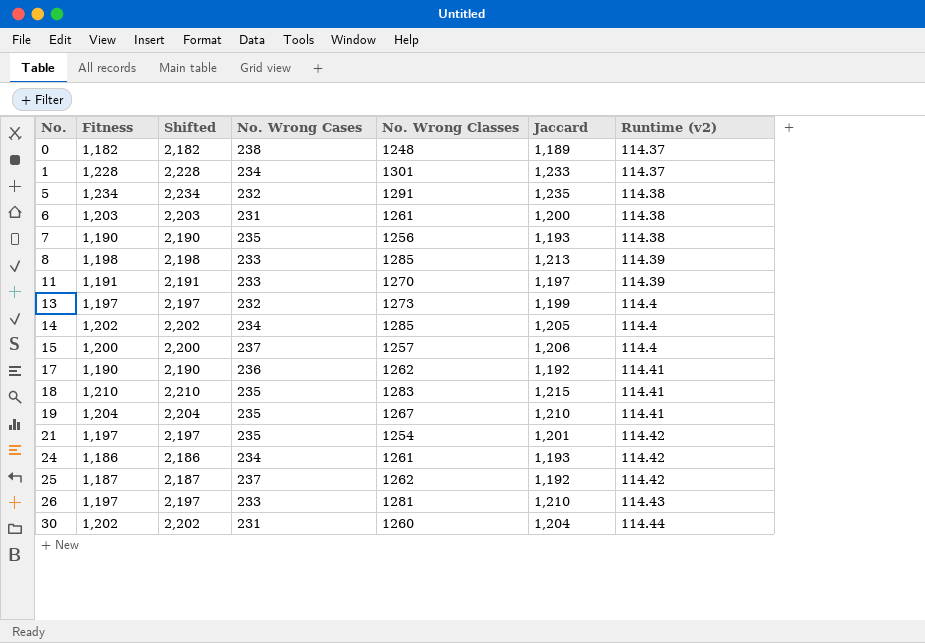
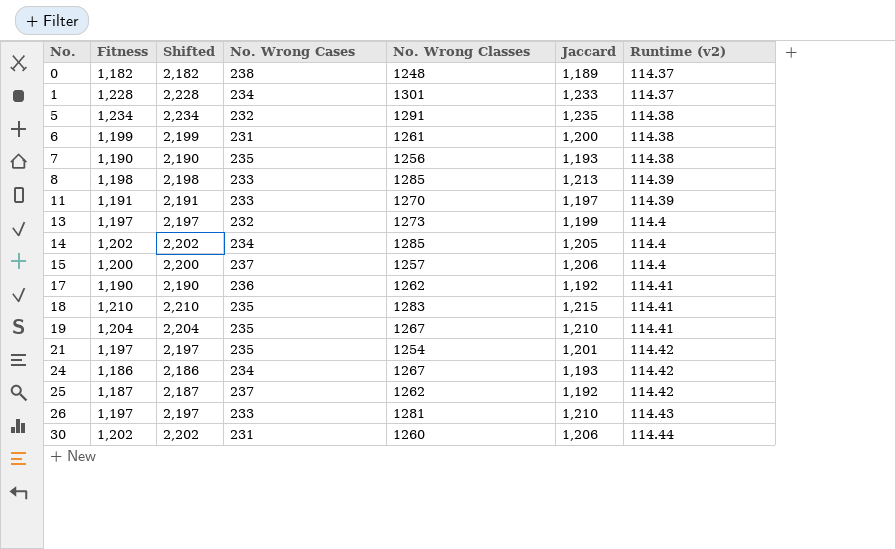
6 | Fitness: 1,203 -> 1,199
6 | Shifted: 2,203 -> 2,199
24 | No. Wrong Classes: 1261 -> 1267
30 | Jaccard: 1,204 -> 1,206

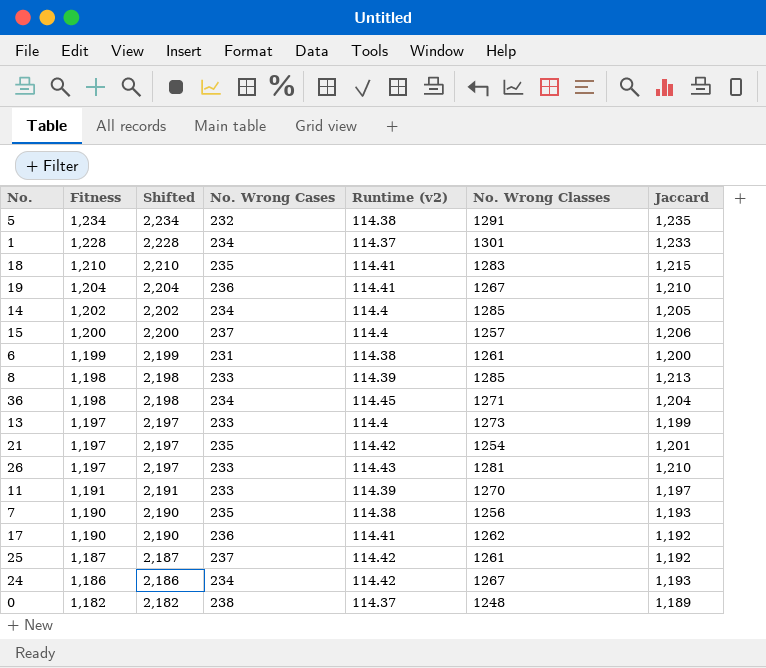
row order: No. ascending -> Fitness descending
column Runtime (v2) | position: 7 -> 5
row 30: 1,202 | 2,202 | 231 | 1260 | 1,206 | 114.44 -> none
19 | No. Wrong Cases: 235 -> 236
row 36: none -> 1,198 | 2,198 | 234 | 114.45 | 1271 | 1,204
13 | No. Wrong Cases: 232 -> 233
25 | No. Wrong Classes: 1262 -> 1261

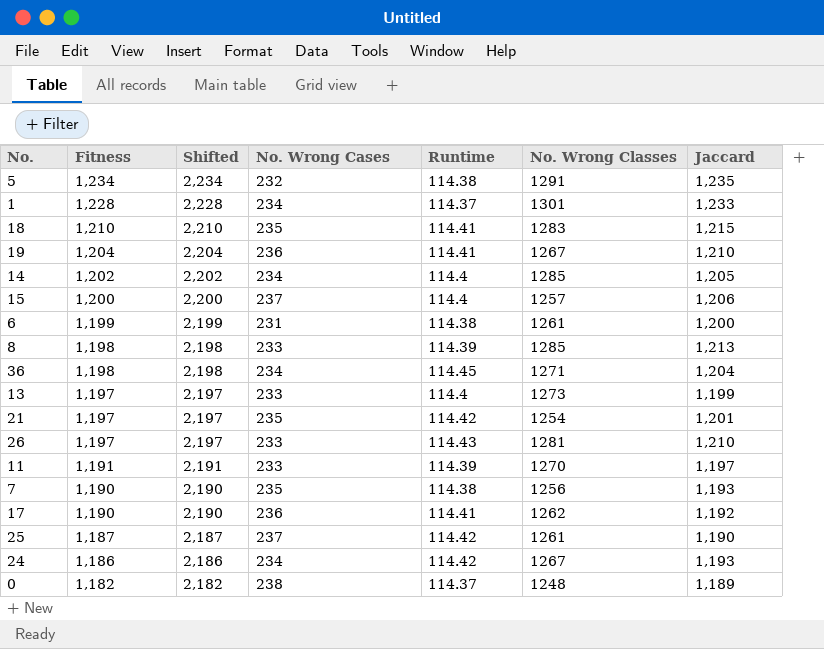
column name: Runtime (v2) -> Runtime
25 | Jaccard: 1,192 -> 1,190

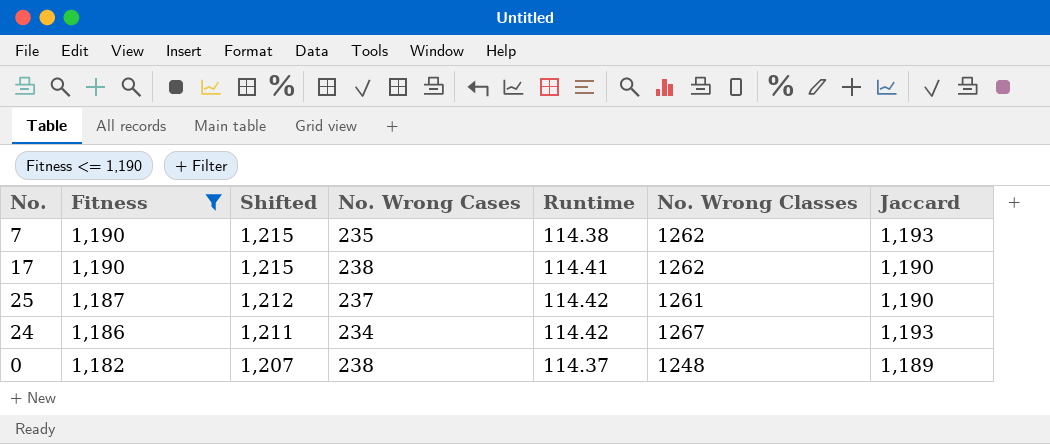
filter: none -> Fitness <= 1,190
column Shifted | formula: [Fitness] + 1000 -> [Fitness] + 25
7 | No. Wrong Classes: 1256 -> 1262
17 | No. Wrong Cases: 236 -> 238
17 | Jaccard: 1,192 -> 1,190

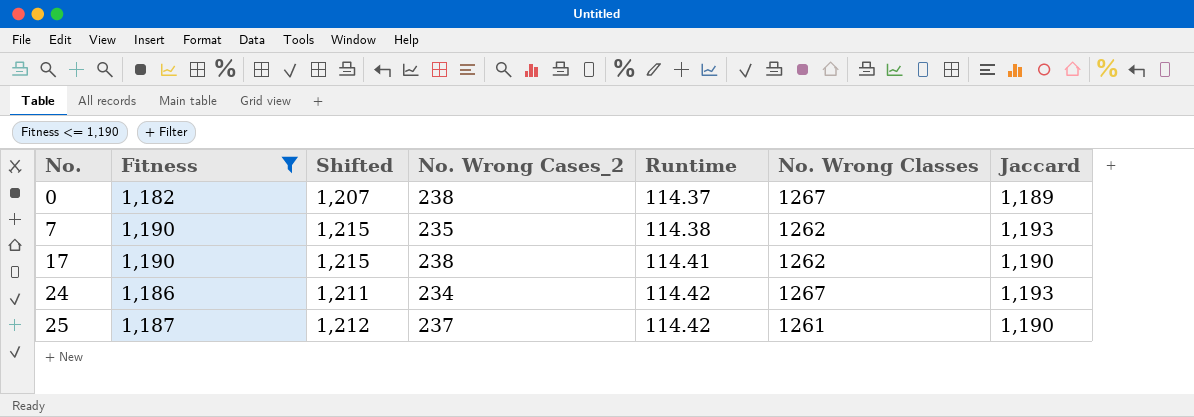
row order: Fitness descending -> No. ascending
column name: No. Wrong Cases -> No. Wrong Cases_2
0 | No. Wrong Classes: 1248 -> 1267

